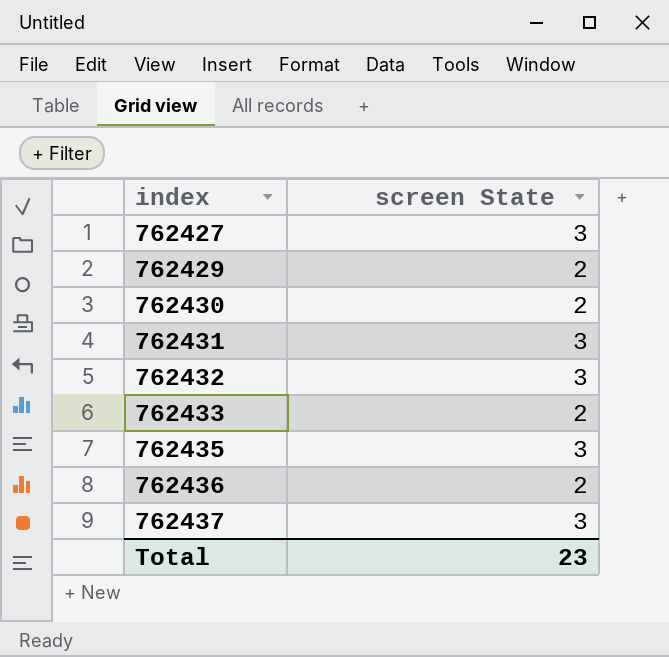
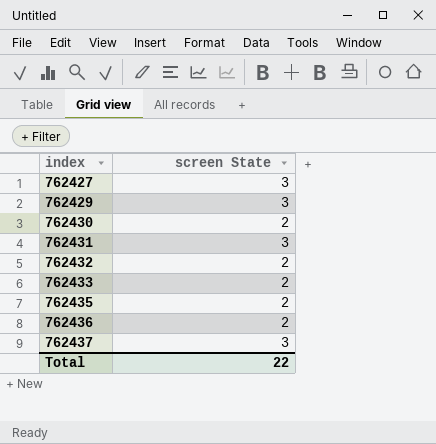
762429 | screen State: 2 -> 3
762432 | screen State: 3 -> 2
762435 | screen State: 3 -> 2
Total | screen State: 23 -> 22

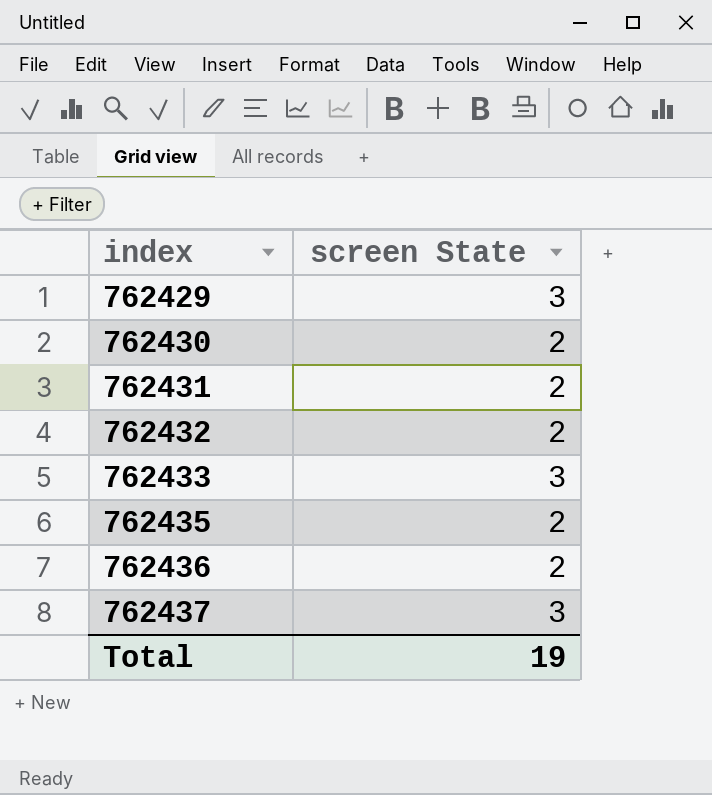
row 762427: 3 -> none
762431 | screen State: 3 -> 2
762433 | screen State: 2 -> 3
Total | screen State: 22 -> 19

